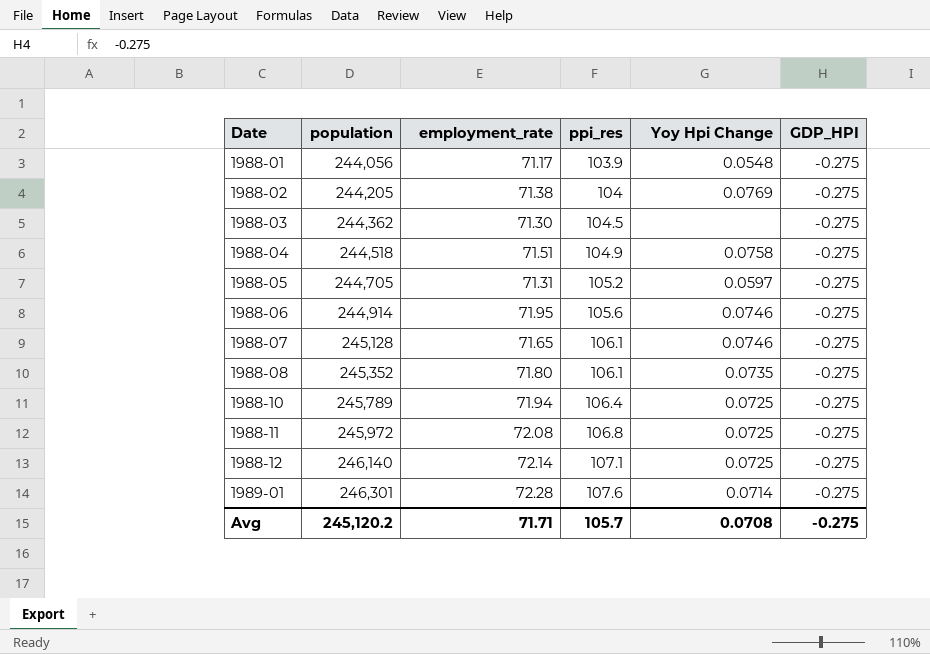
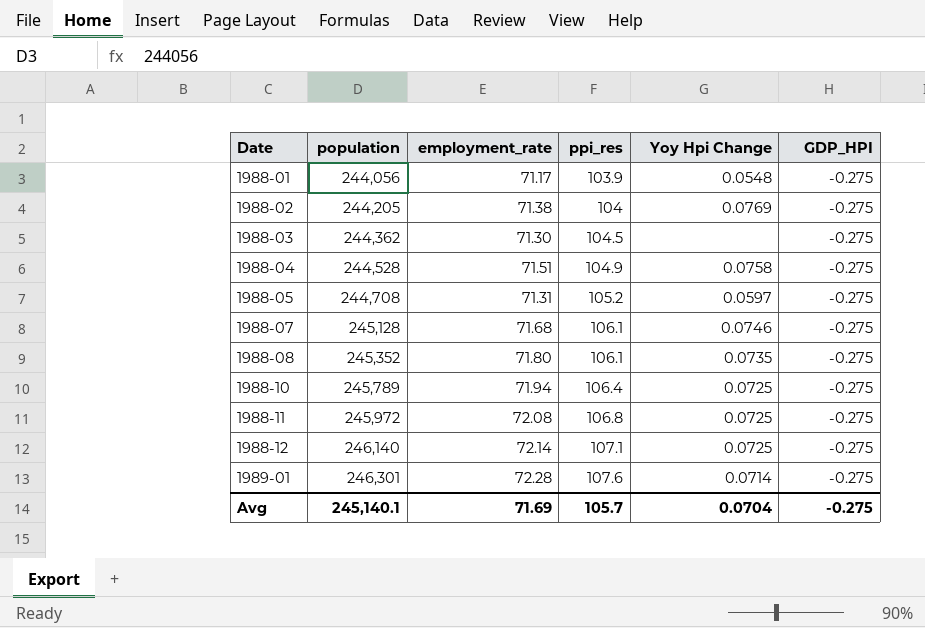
row 1988-06: 244,914 | 71.95 | 105.6 | 0.0746 | -0.275 -> none
1988-04 | population: 244,518 -> 244,528
1988-05 | population: 244,705 -> 244,708
1988-07 | employment_rate: 71.65 -> 71.68
Avg | population: 245,120.2 -> 245,140.1
Avg | employment_rate: 71.71 -> 71.69
Avg | Yoy Hpi Change: 0.0708 -> 0.0704

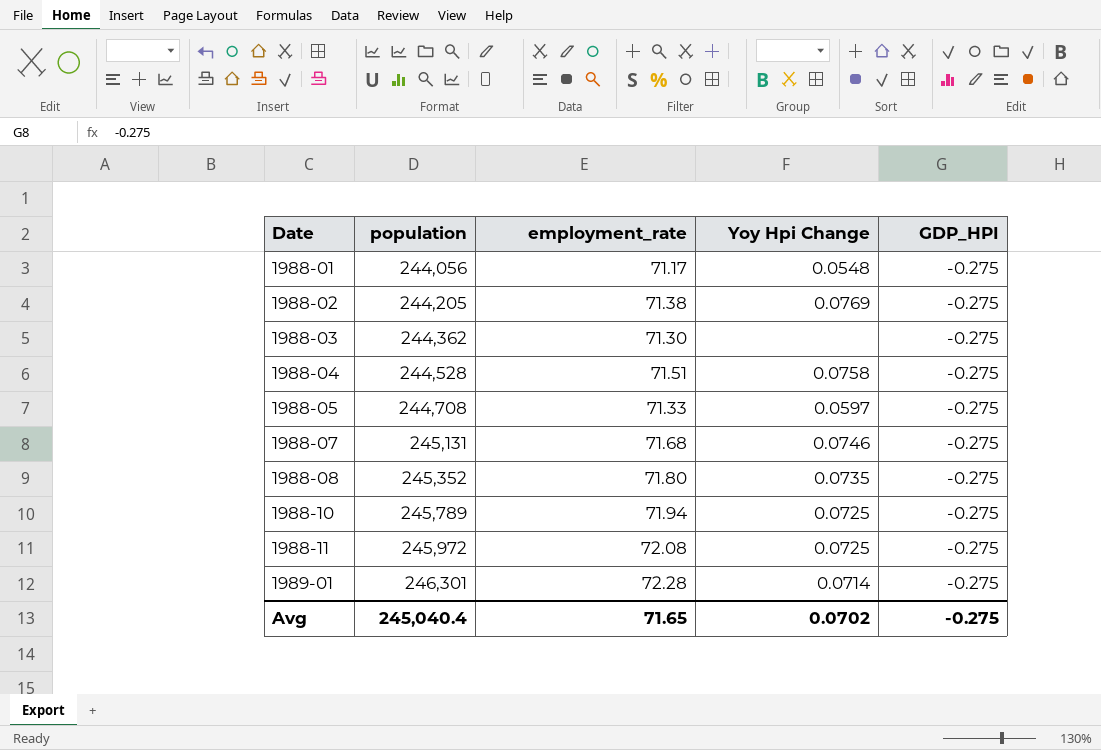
column ppi_res | position: 4 -> none
row 1988-12: 246,140 | 72.14 | 107.1 | 0.0725 | -0.275 -> none
1988-05 | employment_rate: 71.31 -> 71.33
1988-07 | population: 245,128 -> 245,131
Avg | population: 245,140.1 -> 245,040.4
Avg | employment_rate: 71.69 -> 71.65
Avg | Yoy Hpi Change: 0.0704 -> 0.0702

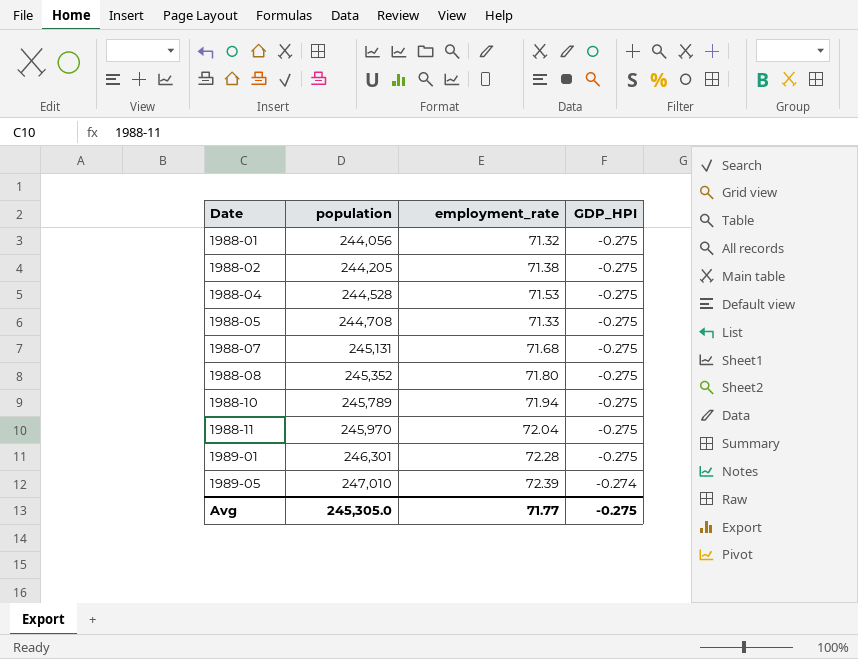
column Yoy Hpi Change | position: 4 -> none
row 1988-03: 244,362 | 71.30 | none | -0.275 -> none
1988-01 | employment_rate: 71.17 -> 71.32
1988-04 | employment_rate: 71.51 -> 71.53
1988-11 | population: 245,972 -> 245,970
1988-11 | employment_rate: 72.08 -> 72.04
row 1989-05: none -> 247,010 | 72.39 | -0.274
Avg | population: 245,040.4 -> 245,305.0
Avg | employment_rate: 71.65 -> 71.77

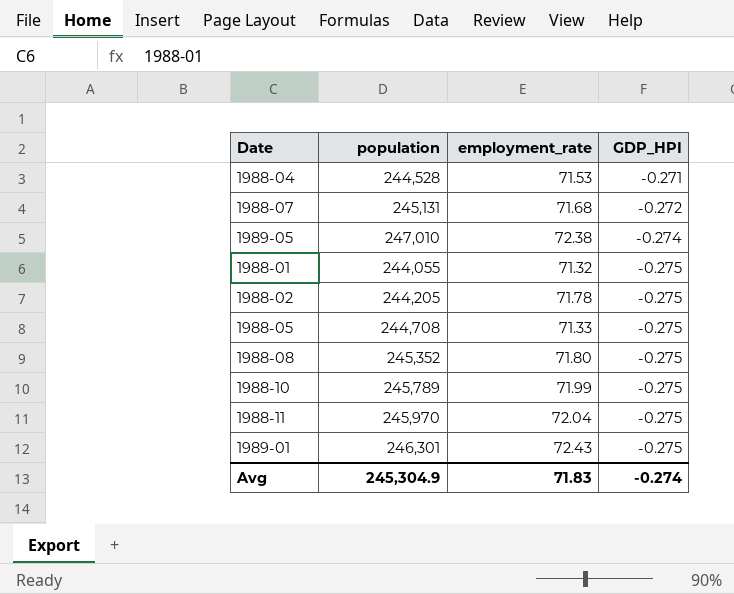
row order: Date ascending -> GDP_HPI descending
1988-04 | GDP_HPI: -0.275 -> -0.271
1988-07 | GDP_HPI: -0.275 -> -0.272
1989-05 | employment_rate: 72.39 -> 72.38
1988-01 | population: 244,056 -> 244,055
1988-02 | employment_rate: 71.38 -> 71.78
1988-10 | employment_rate: 71.94 -> 71.99
1989-01 | employment_rate: 72.28 -> 72.43
Avg | population: 245,305.0 -> 245,304.9
Avg | employment_rate: 71.77 -> 71.83
Avg | GDP_HPI: -0.275 -> -0.274

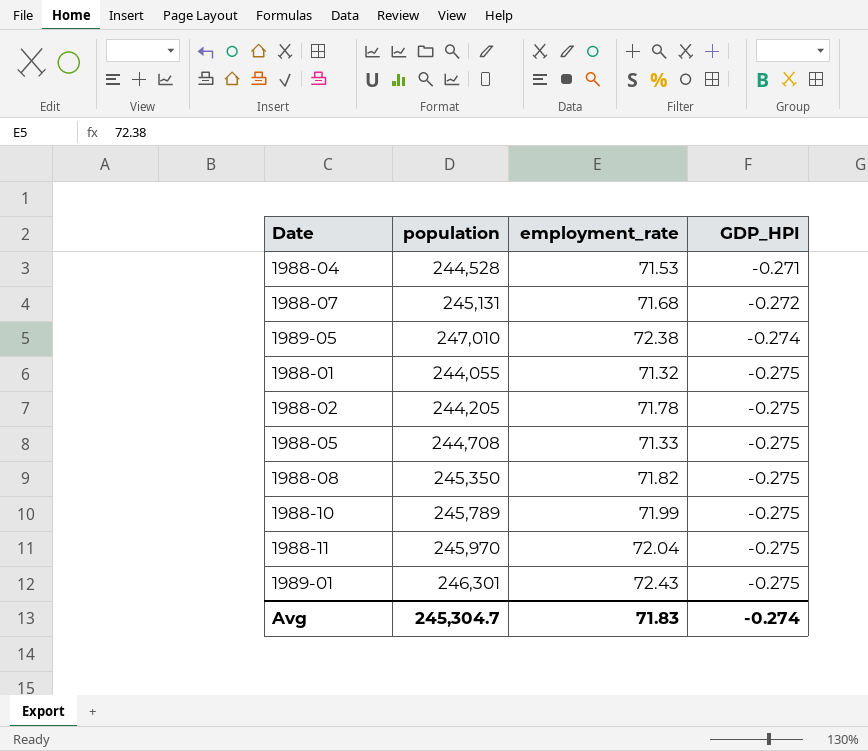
1988-08 | population: 245,352 -> 245,350
1988-08 | employment_rate: 71.80 -> 71.82
Avg | population: 245,304.9 -> 245,304.7

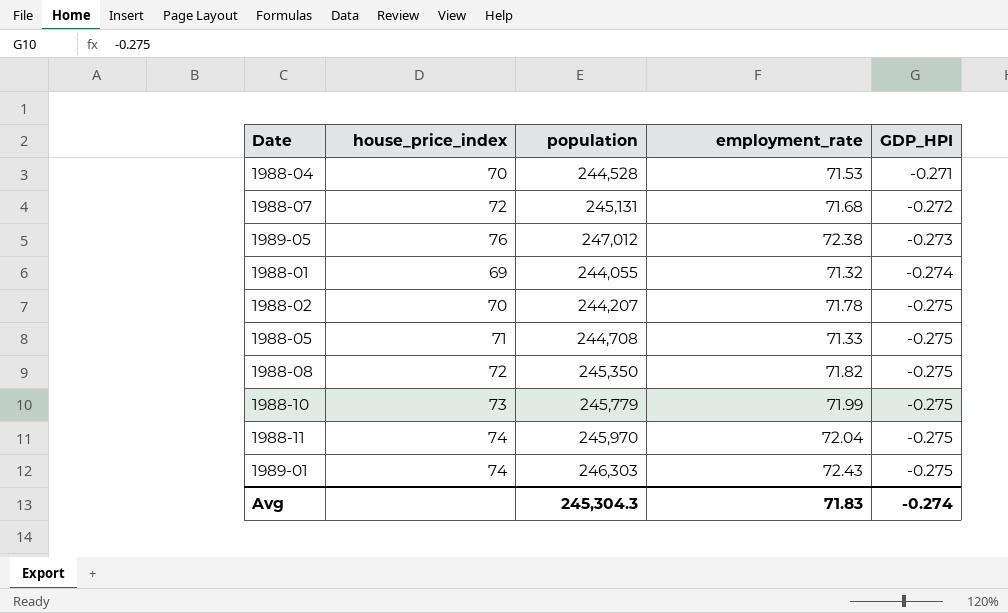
column house_price_index | position: none -> 2
1989-05 | population: 247,010 -> 247,012
1989-05 | GDP_HPI: -0.274 -> -0.273
1988-01 | GDP_HPI: -0.275 -> -0.274
1988-02 | population: 244,205 -> 244,207
1988-10 | population: 245,789 -> 245,779
1989-01 | population: 246,301 -> 246,303
Avg | population: 245,304.7 -> 245,304.3

